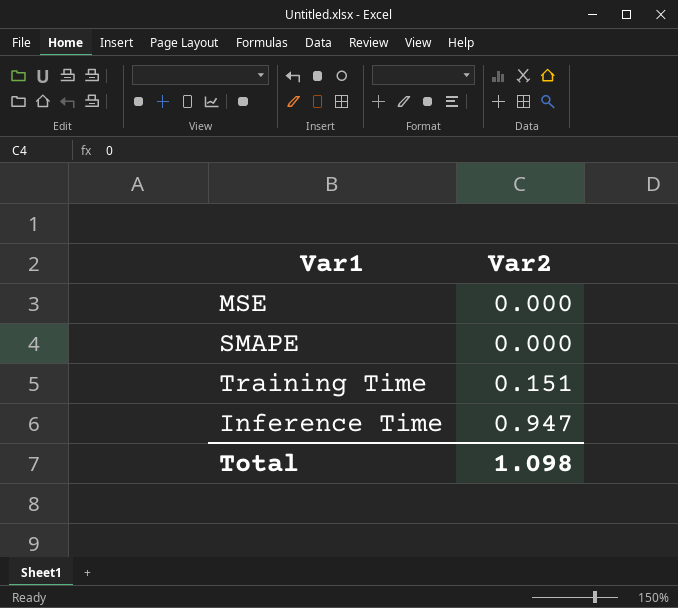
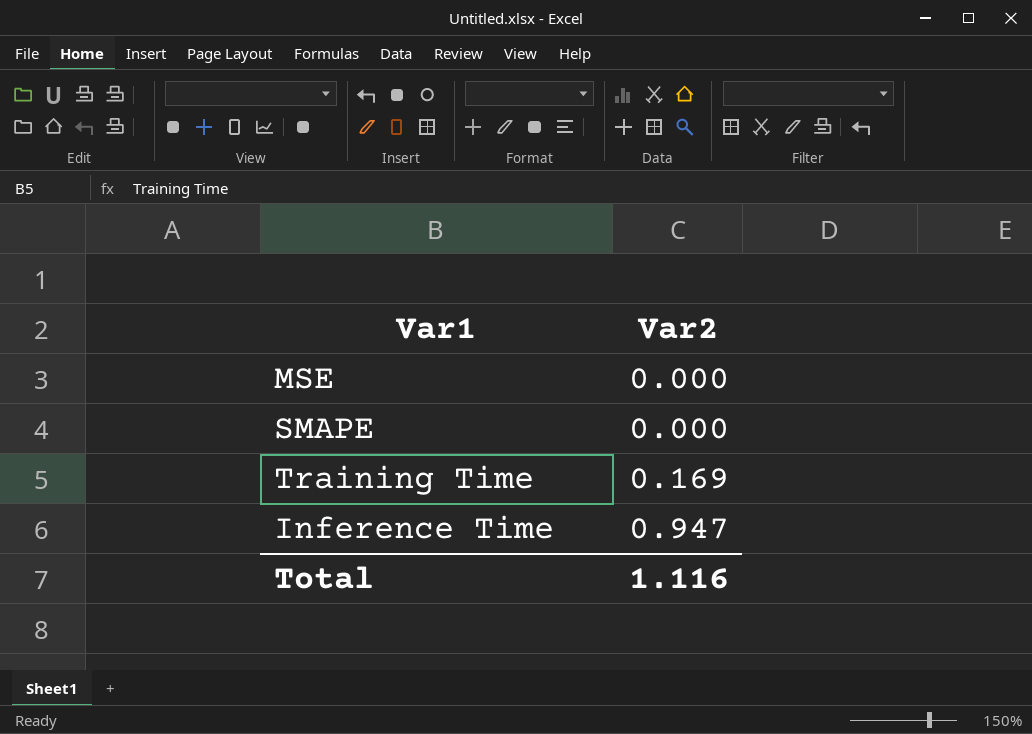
Training Time | Var2: 0.151 -> 0.169
Total | Var2: 1.098 -> 1.116

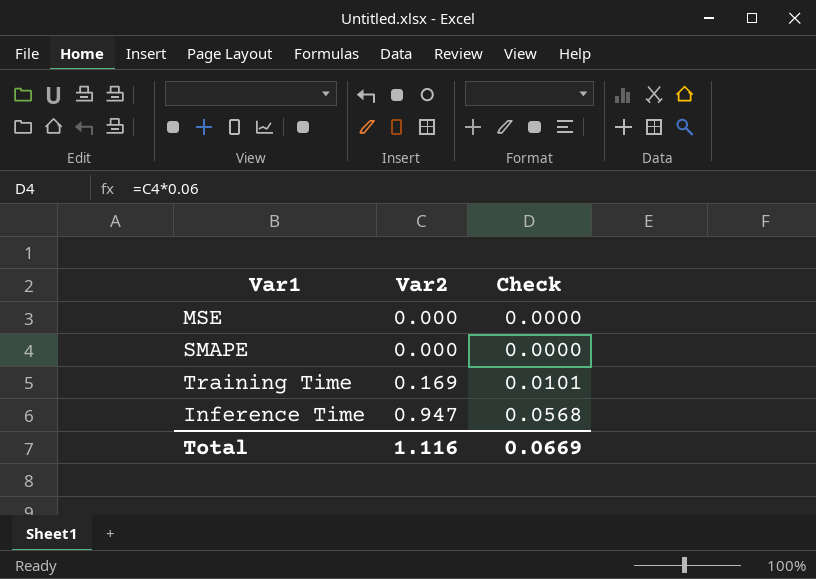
column Check | formula: none -> [Var2] * 0.06

